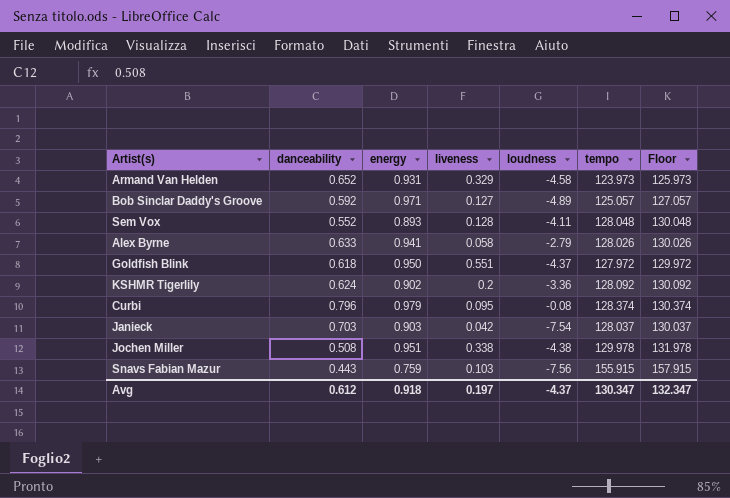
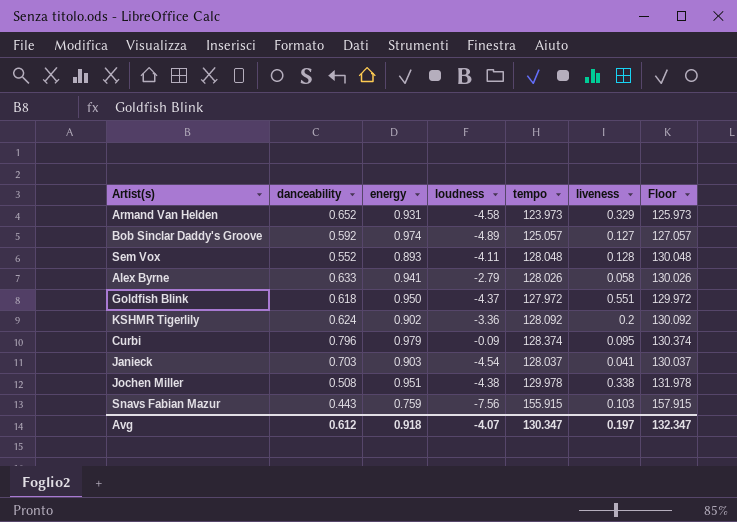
column liveness | position: 4 -> 6
Bob Sinclar Daddy's Groove | energy: 0.971 -> 0.974
Curbi | loudness: -0.08 -> -0.09
Janieck | loudness: -7.54 -> -4.54
Janieck | liveness: 0.042 -> 0.041
Avg | loudness: -4.37 -> -4.07

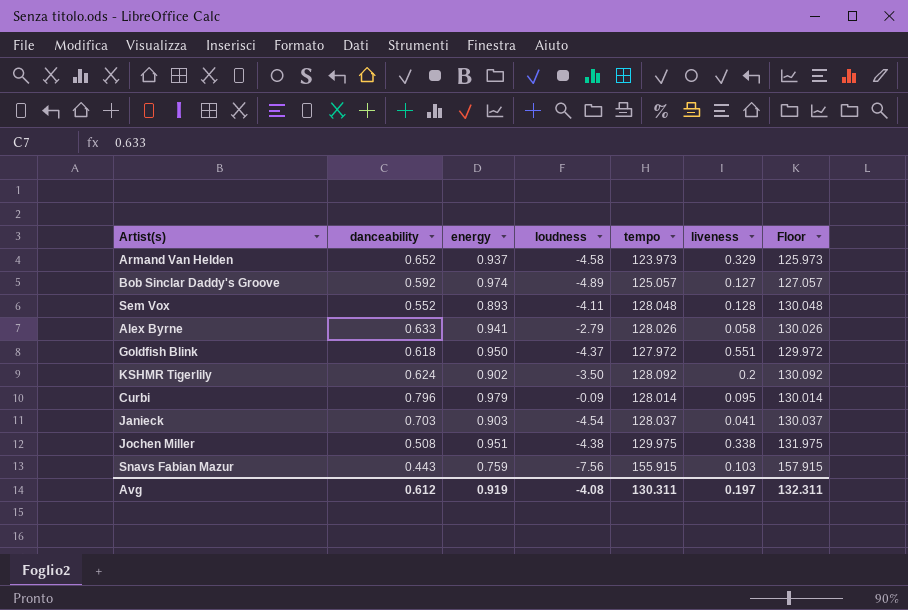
Armand Van Helden | energy: 0.931 -> 0.937
KSHMR Tigerlily | loudness: -3.36 -> -3.50
Curbi | tempo: 128.374 -> 128.014
Curbi | Floor: 130.374 -> 130.014
Jochen Miller | tempo: 129.978 -> 129.975
Jochen Miller | Floor: 131.978 -> 131.975
Avg | energy: 0.918 -> 0.919
Avg | loudness: -4.07 -> -4.08
Avg | tempo: 130.347 -> 130.311
Avg | Floor: 132.347 -> 132.311

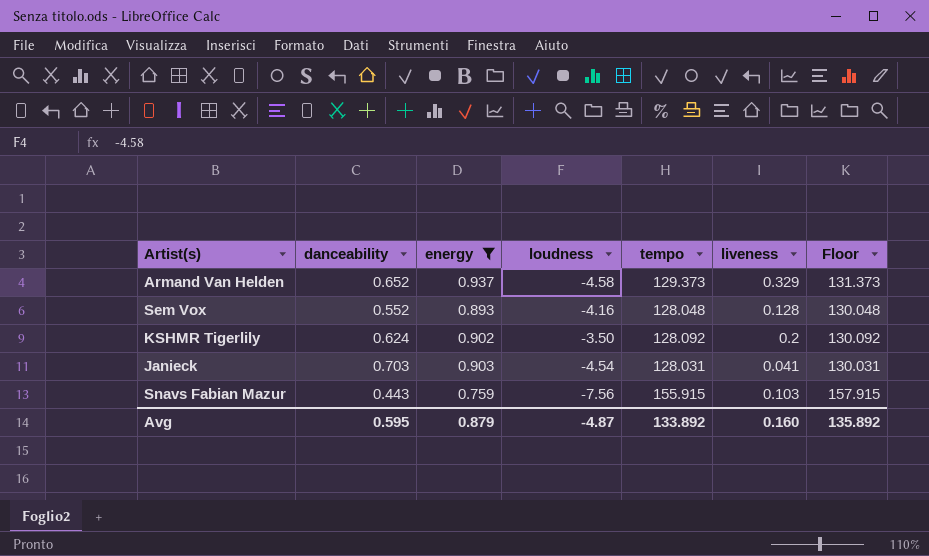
filter: none -> energy <= 0.937
Armand Van Helden | tempo: 123.973 -> 129.373
Armand Van Helden | Floor: 125.973 -> 131.373
Sem Vox | loudness: -4.11 -> -4.16
Janieck | tempo: 128.037 -> 128.031
Janieck | Floor: 130.037 -> 130.031
Avg | danceability: 0.612 -> 0.595
Avg | energy: 0.919 -> 0.879
Avg | loudness: -4.08 -> -4.87
Avg | tempo: 130.311 -> 133.892
Avg | liveness: 0.197 -> 0.160
Avg | Floor: 132.311 -> 135.892

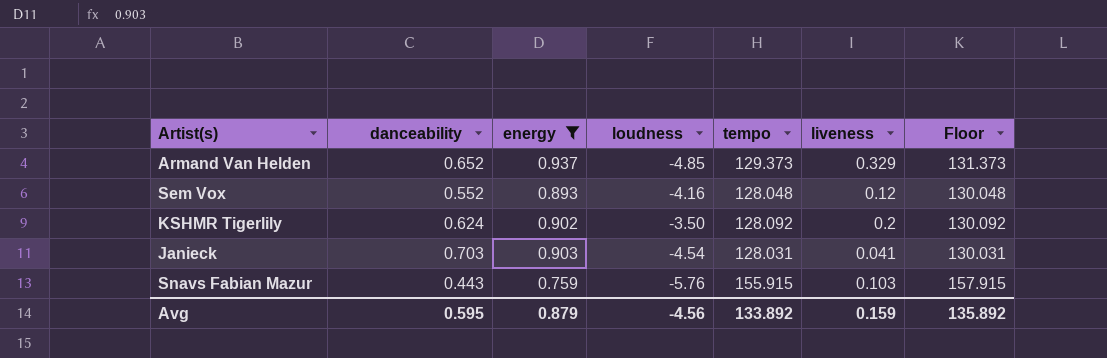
Armand Van Helden | loudness: -4.58 -> -4.85
Sem Vox | liveness: 0.128 -> 0.12
Snavs Fabian Mazur | loudness: -7.56 -> -5.76
Avg | loudness: -4.87 -> -4.56
Avg | liveness: 0.160 -> 0.159

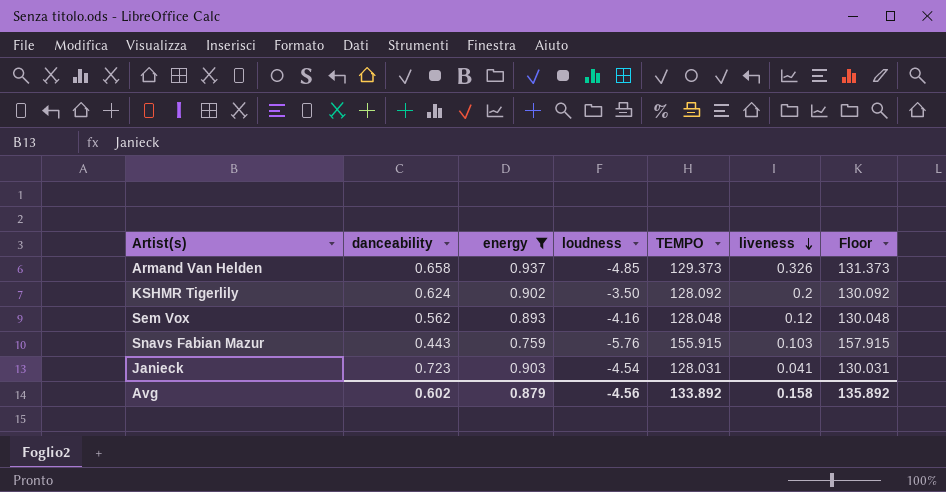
row order: none -> liveness descending
column name: tempo -> TEMPO
Armand Van Helden | danceability: 0.652 -> 0.658
Armand Van Helden | liveness: 0.329 -> 0.326
Sem Vox | danceability: 0.552 -> 0.562
Janieck | danceability: 0.703 -> 0.723
Avg | danceability: 0.595 -> 0.602
Avg | liveness: 0.159 -> 0.158

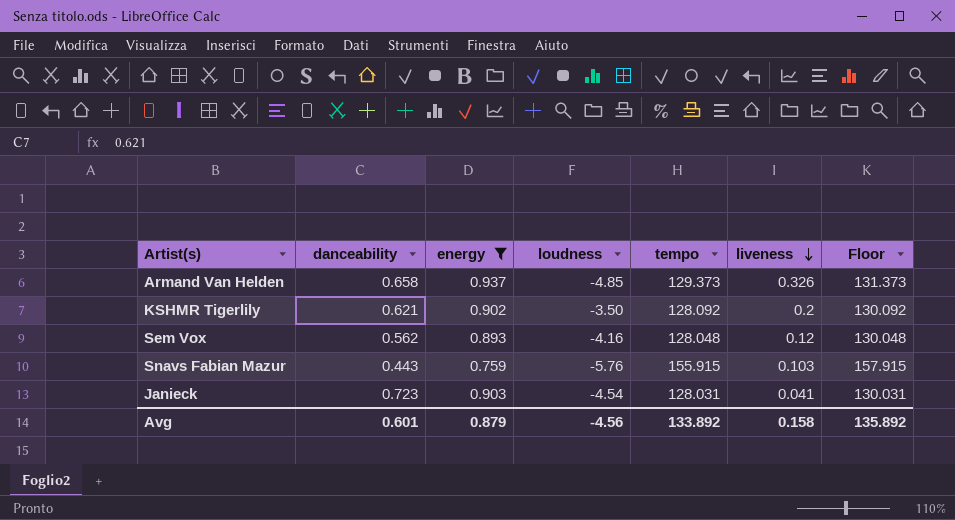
column name: TEMPO -> tempo
KSHMR Tigerlily | danceability: 0.624 -> 0.621
Avg | danceability: 0.602 -> 0.601

